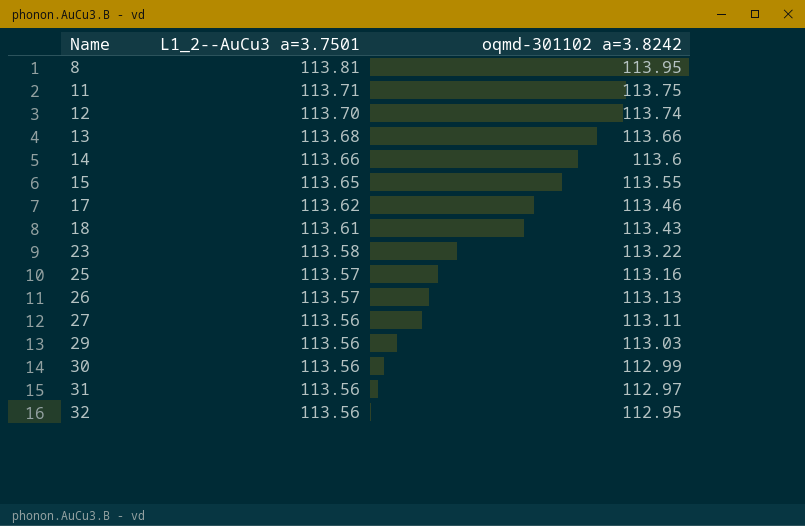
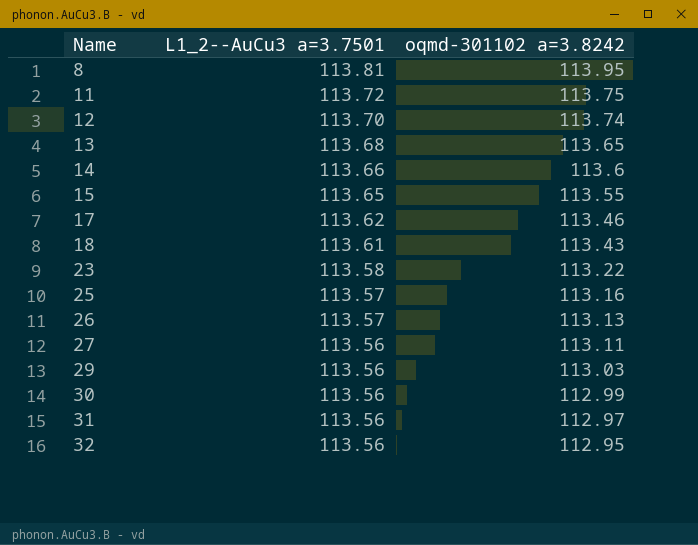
11 | L1_2--AuCu3 a=3.7501: 113.71 -> 113.72
13 | oqmd-301102 a=3.8242: 113.66 -> 113.65

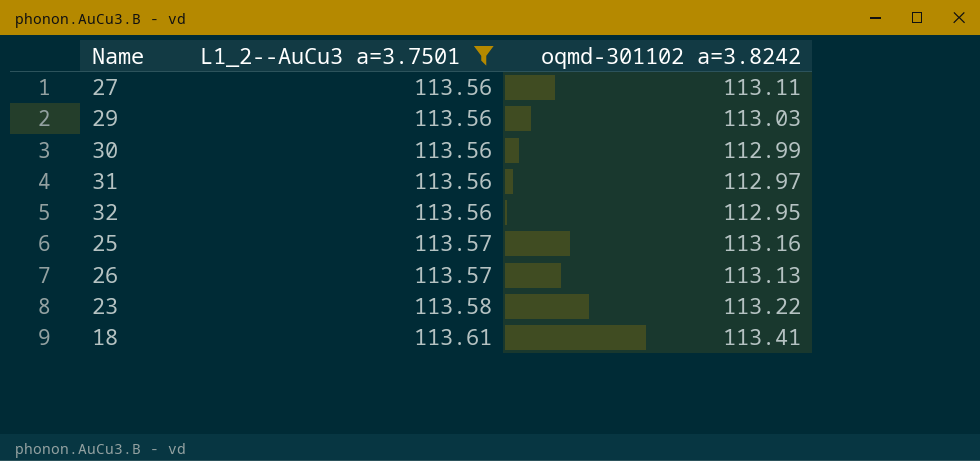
filter: none -> L1_2--AuCu3 a=3.7501 <= 113.61
row order: Name ascending -> L1_2--AuCu3 a=3.7501 ascending
18 | oqmd-301102 a=3.8242: 113.43 -> 113.41

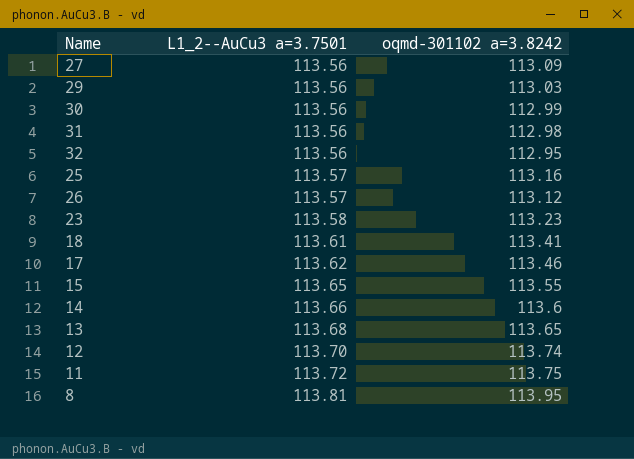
filter: L1_2--AuCu3 a=3.7501 <= 113.61 -> none
27 | oqmd-301102 a=3.8242: 113.11 -> 113.09
31 | oqmd-301102 a=3.8242: 112.97 -> 112.98
26 | oqmd-301102 a=3.8242: 113.13 -> 113.12
23 | oqmd-301102 a=3.8242: 113.22 -> 113.23

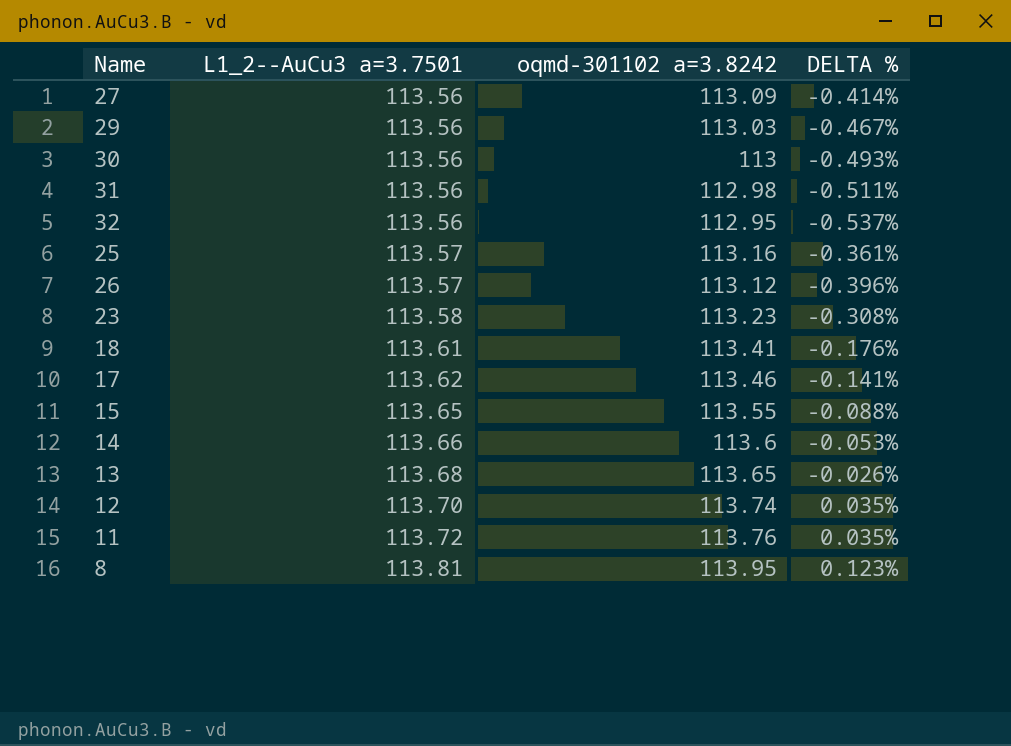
column DELTA % | formula: none -> ([oqmd-301102 a=3.8242] - [L1_2--AuCu3 a=3.7501]) / [L1_2--AuCu3 a=3.7501]
30 | oqmd-301102 a=3.8242: 112.99 -> 113
11 | oqmd-301102 a=3.8242: 113.75 -> 113.76

